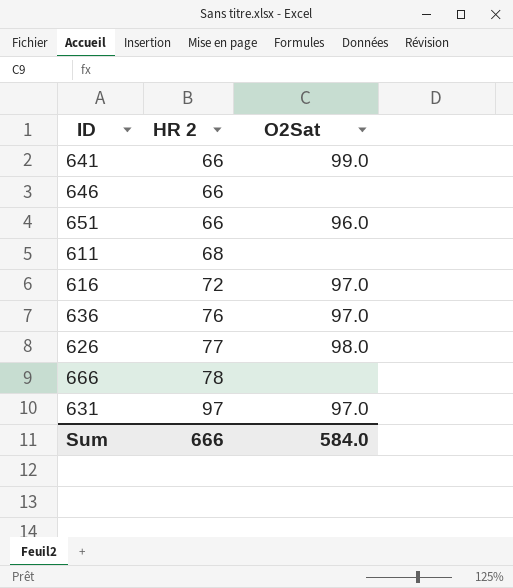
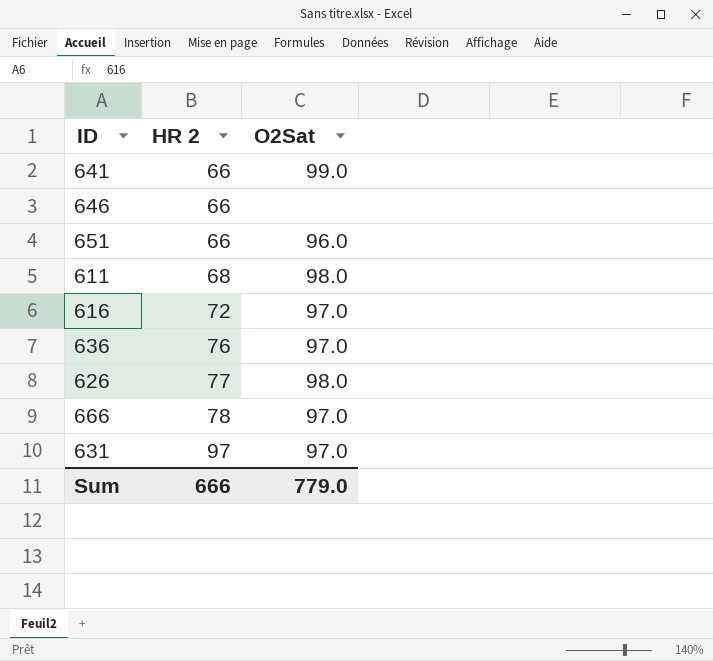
611 | O2Sat: none -> 98.0
666 | O2Sat: none -> 97.0
Sum | O2Sat: 584.0 -> 779.0

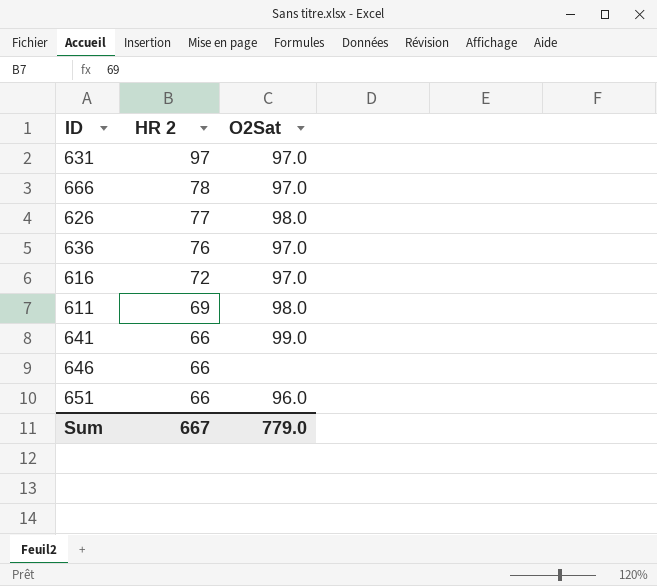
row order: HR 2 ascending -> HR 2 descending
611 | HR 2: 68 -> 69
Sum | HR 2: 666 -> 667

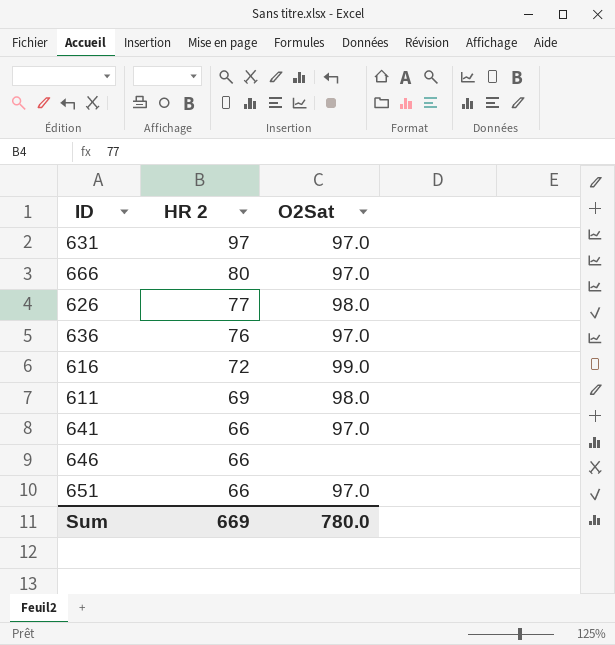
666 | HR 2: 78 -> 80
616 | O2Sat: 97.0 -> 99.0
641 | O2Sat: 99.0 -> 97.0
651 | O2Sat: 96.0 -> 97.0
Sum | HR 2: 667 -> 669
Sum | O2Sat: 779.0 -> 780.0

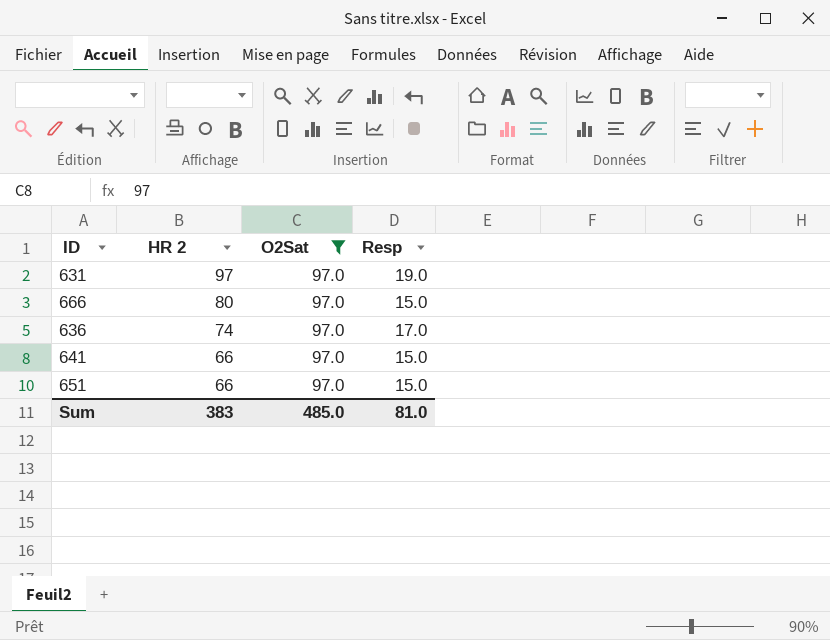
filter: none -> O2Sat = 97.0
column Resp | position: none -> 4
636 | HR 2: 76 -> 74
Sum | HR 2: 669 -> 383
Sum | O2Sat: 780.0 -> 485.0

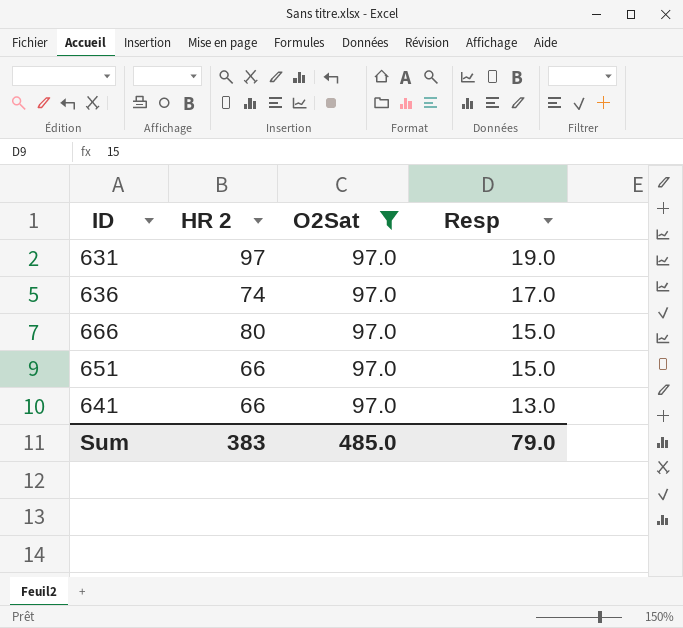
row order: HR 2 descending -> Resp descending
641 | Resp: 15.0 -> 13.0
Sum | Resp: 81.0 -> 79.0

